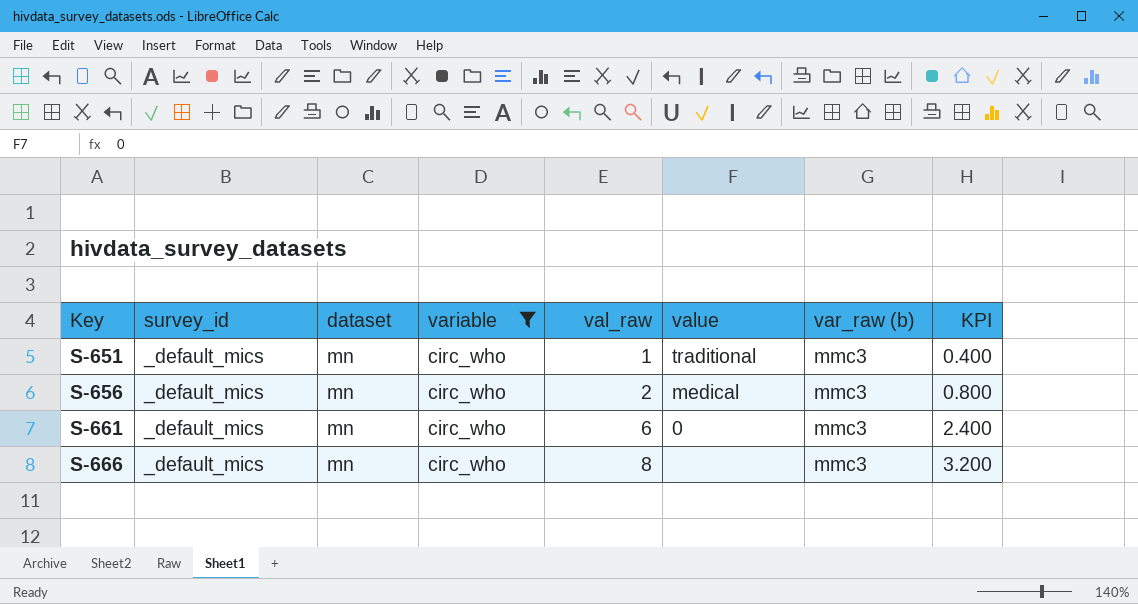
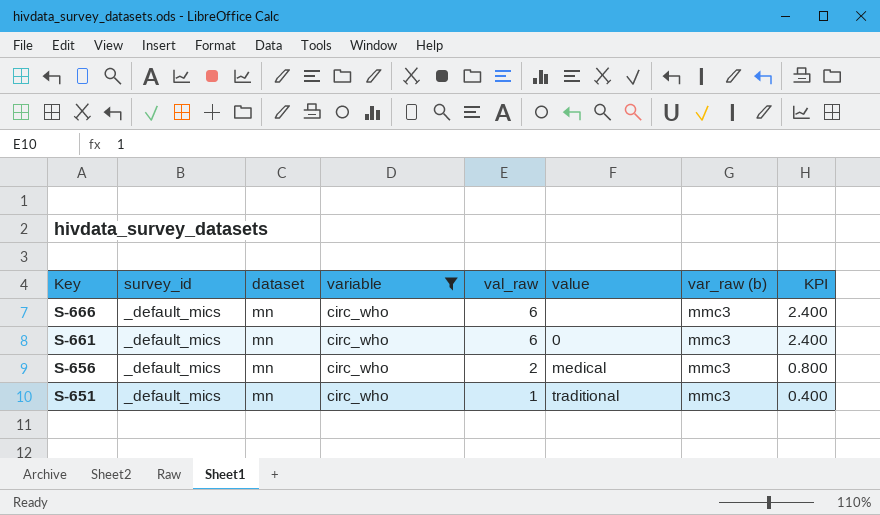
row order: Key ascending -> Key descending
S-666 | val_raw: 8 -> 6
S-666 | KPI: 3.200 -> 2.400

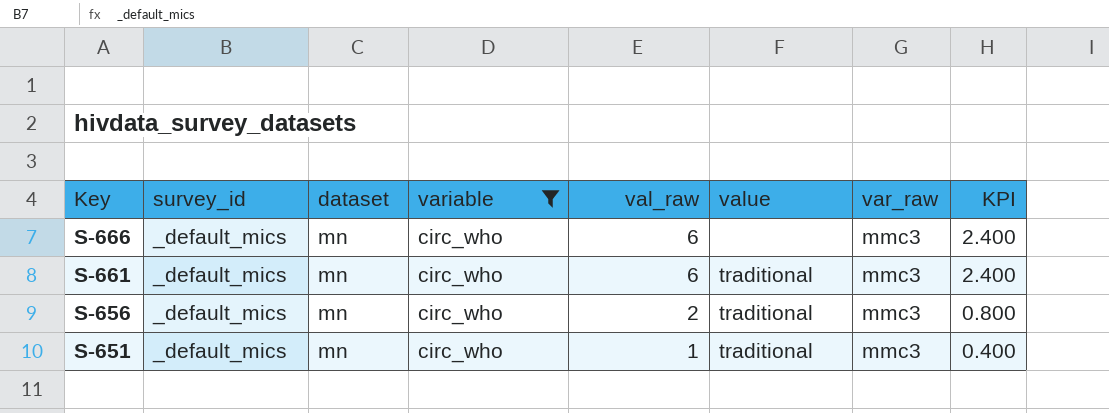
column name: var_raw (b) -> var_raw
S-661 | value: 0 -> traditional
S-656 | value: medical -> traditional

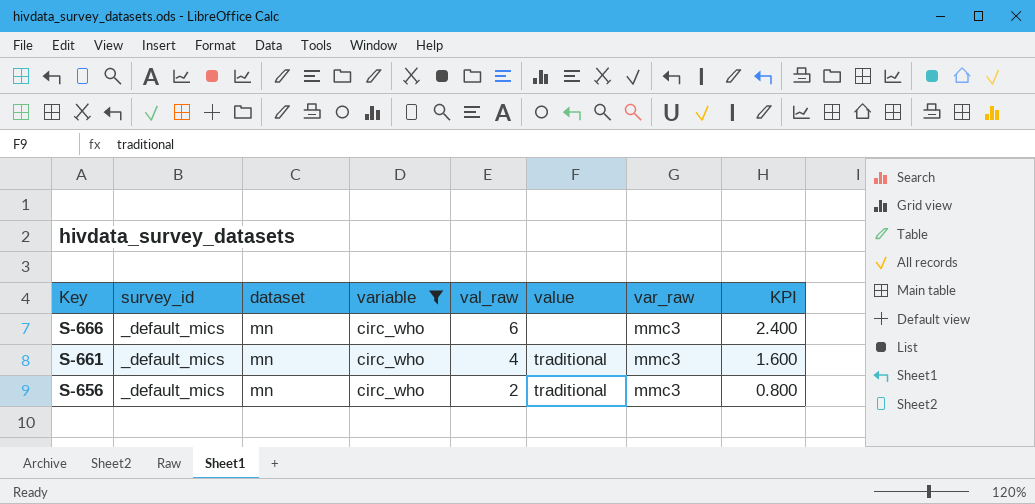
row S-651: _default_mics | mn | circ_who | 1 | traditional | mmc3 | 0.400 -> none
S-661 | val_raw: 6 -> 4
S-661 | KPI: 2.400 -> 1.600

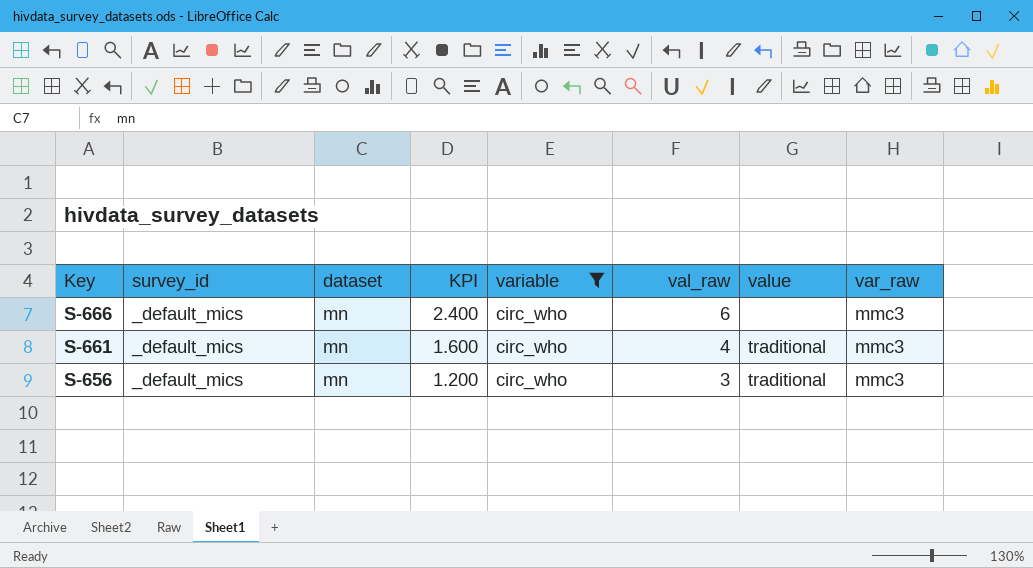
column KPI | position: 8 -> 4
S-656 | KPI: 0.800 -> 1.200
S-656 | val_raw: 2 -> 3

